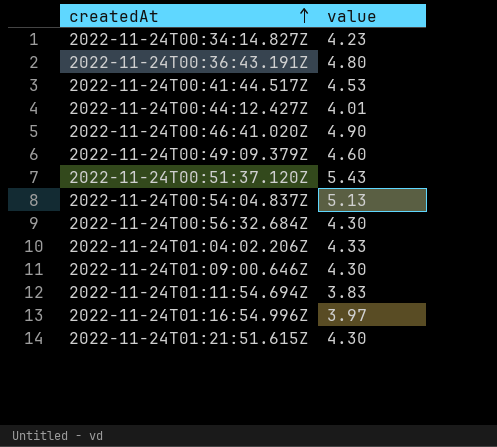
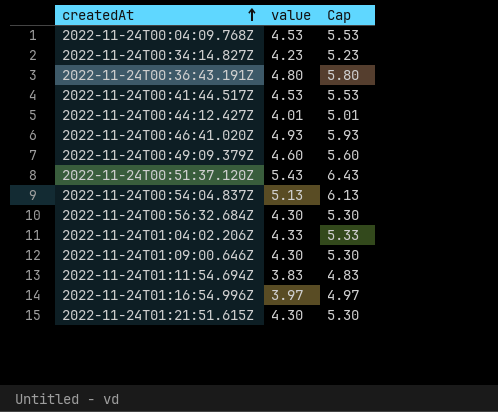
column Cap | formula: none -> [value] + 1
row 2022-11-24T00:04:09.768Z: none -> 4.53 | 5.53
2022-11-24T00:46:41.020Z | value: 4.90 -> 4.93

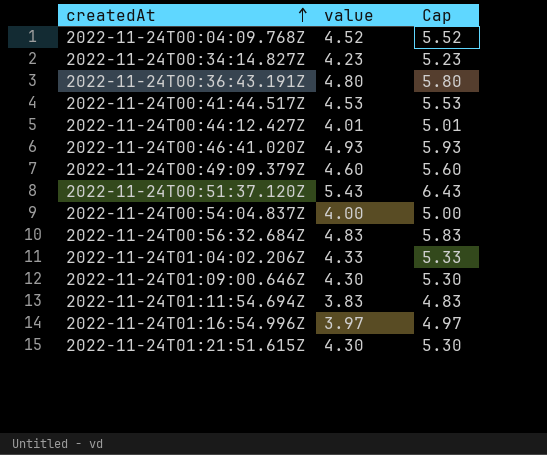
2022-11-24T00:04:09.768Z | value: 4.53 -> 4.52
2022-11-24T00:04:09.768Z | Cap: 5.53 -> 5.52
2022-11-24T00:54:04.837Z | value: 5.13 -> 4.00
2022-11-24T00:54:04.837Z | Cap: 6.13 -> 5.00
2022-11-24T00:56:32.684Z | value: 4.30 -> 4.83
2022-11-24T00:56:32.684Z | Cap: 5.30 -> 5.83

